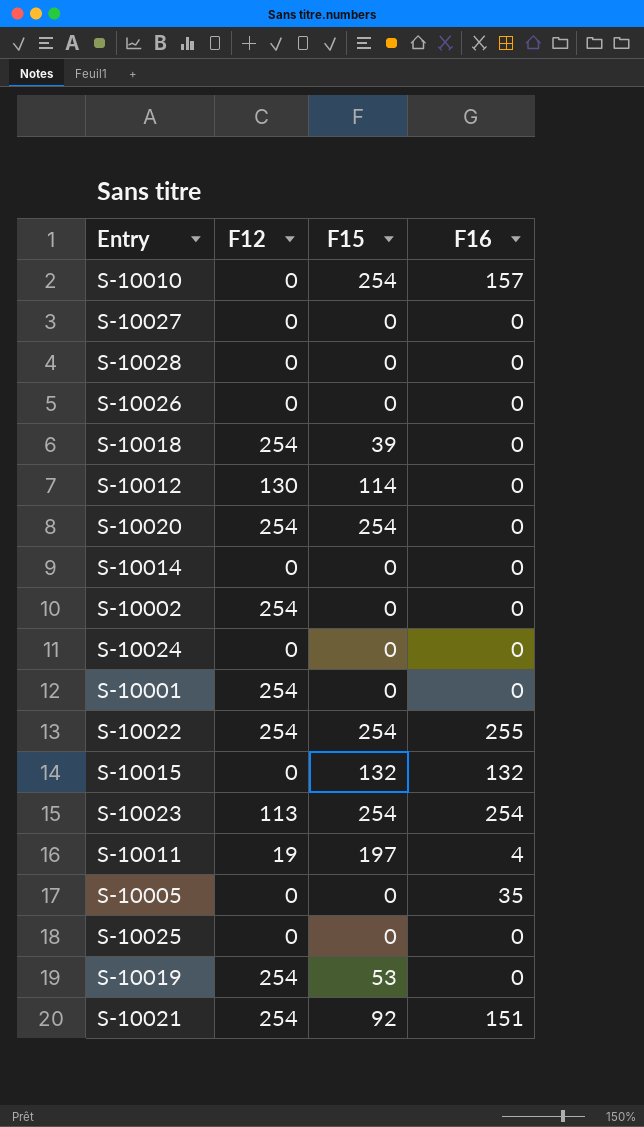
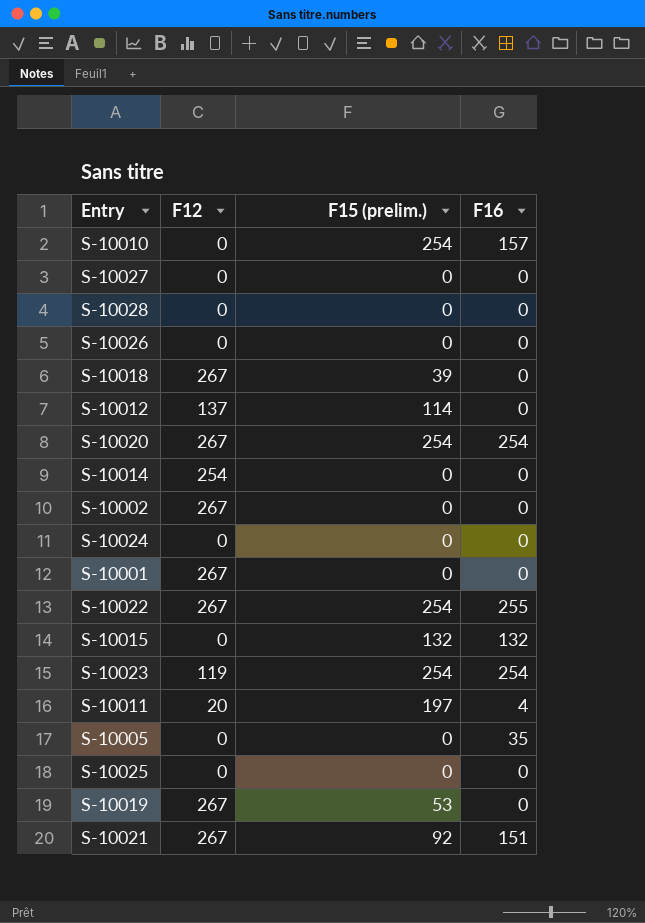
column name: F15 -> F15 (prelim.)
S-10018 | F12: 254 -> 267
S-10012 | F12: 130 -> 137
S-10020 | F12: 254 -> 267
S-10020 | F16: 0 -> 254
S-10014 | F12: 0 -> 254
S-10002 | F12: 254 -> 267
S-10001 | F12: 254 -> 267
S-10022 | F12: 254 -> 267
S-10023 | F12: 113 -> 119
S-10011 | F12: 19 -> 20
S-10019 | F12: 254 -> 267
S-10021 | F12: 254 -> 267

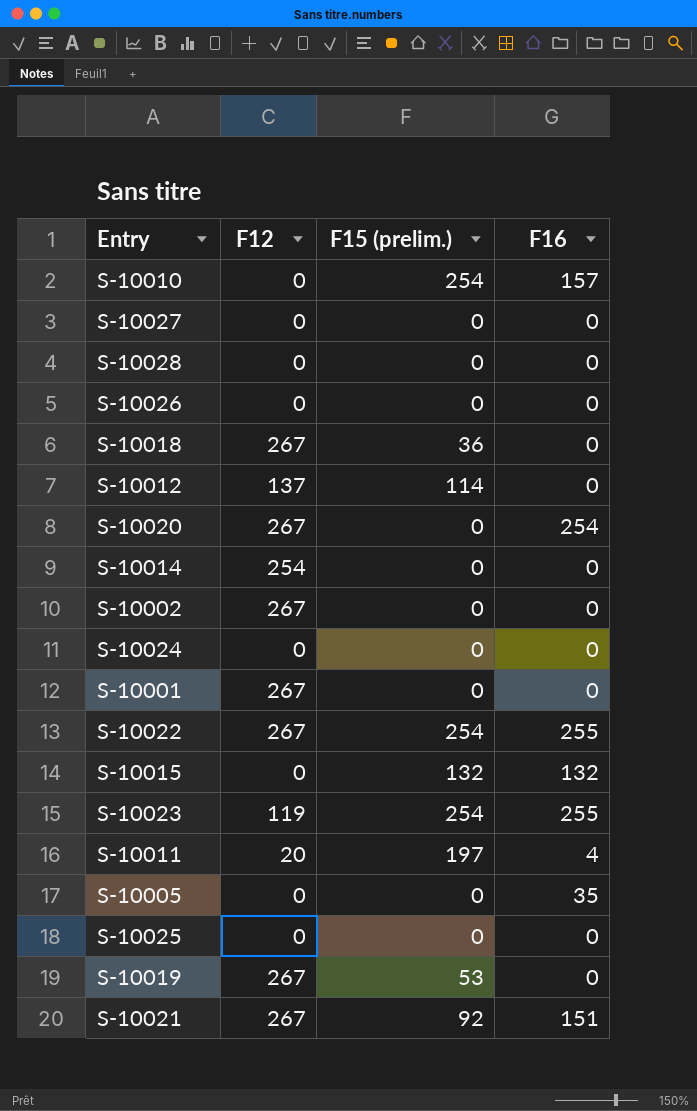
S-10018 | F15 (prelim.): 39 -> 36
S-10020 | F15 (prelim.): 254 -> 0
S-10023 | F16: 254 -> 255

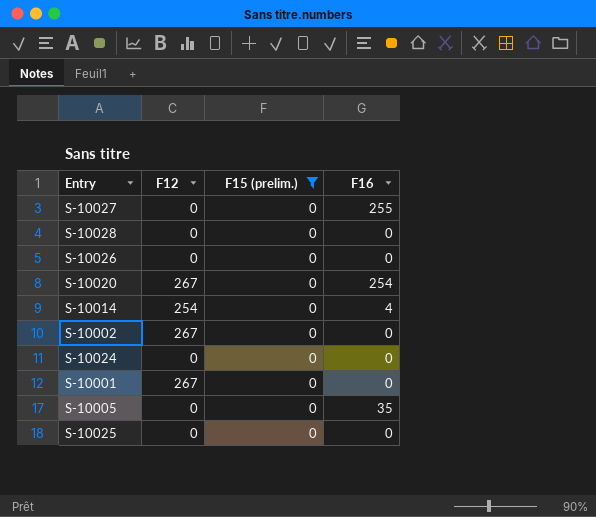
filter: none -> F15 (prelim.) = 0
S-10027 | F16: 0 -> 255
S-10014 | F16: 0 -> 4

